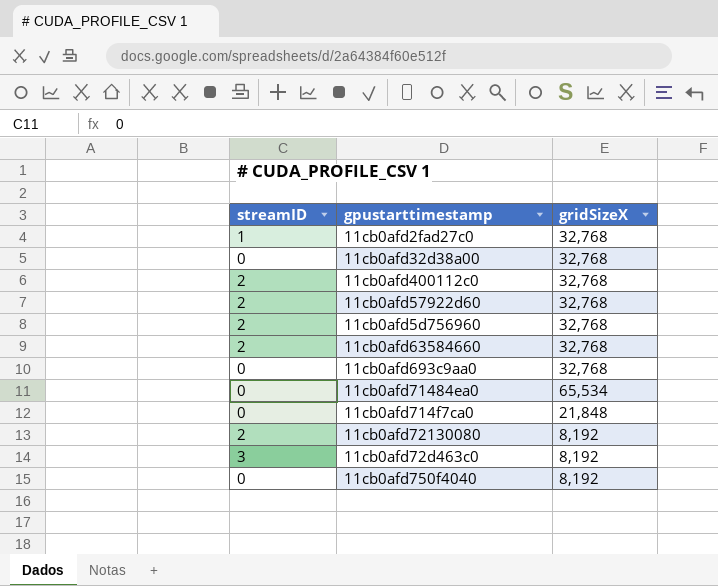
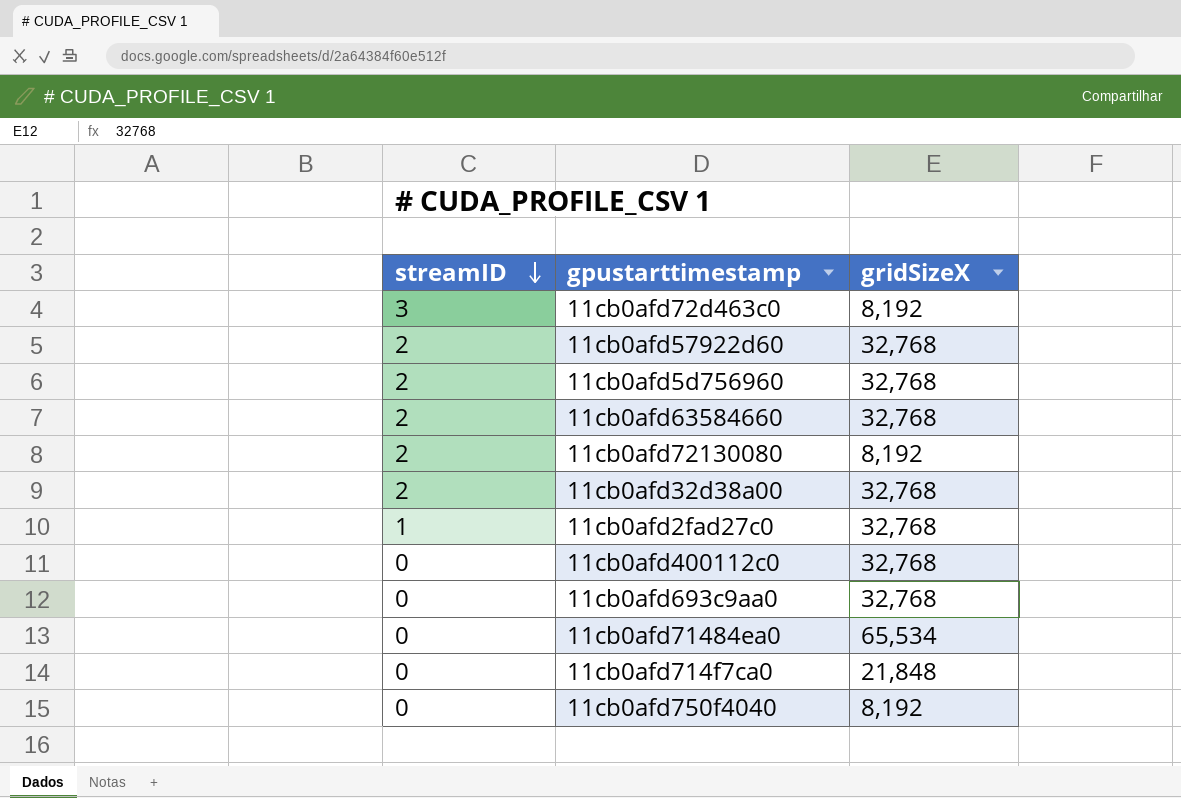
row order: none -> streamID descending
11cb0afd32d38a00 | streamID: 0 -> 2
11cb0afd400112c0 | streamID: 2 -> 0

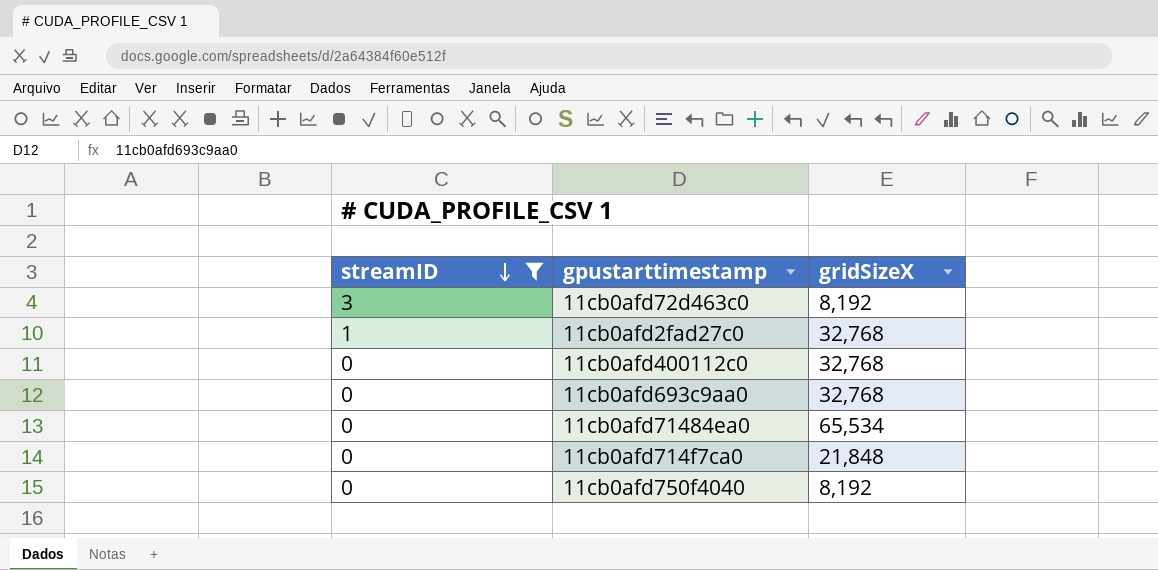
filter: none -> streamID != 2

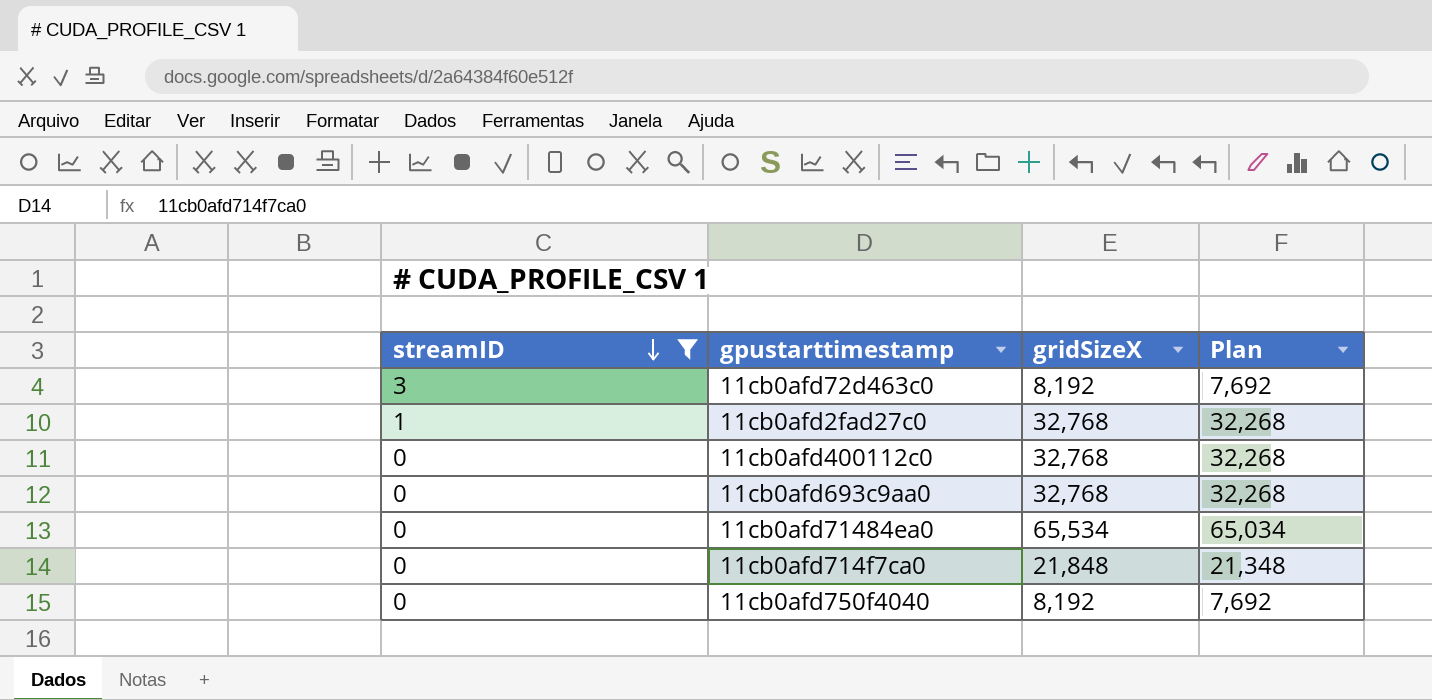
column Plan | formula: none -> [gridSizeX] - 500

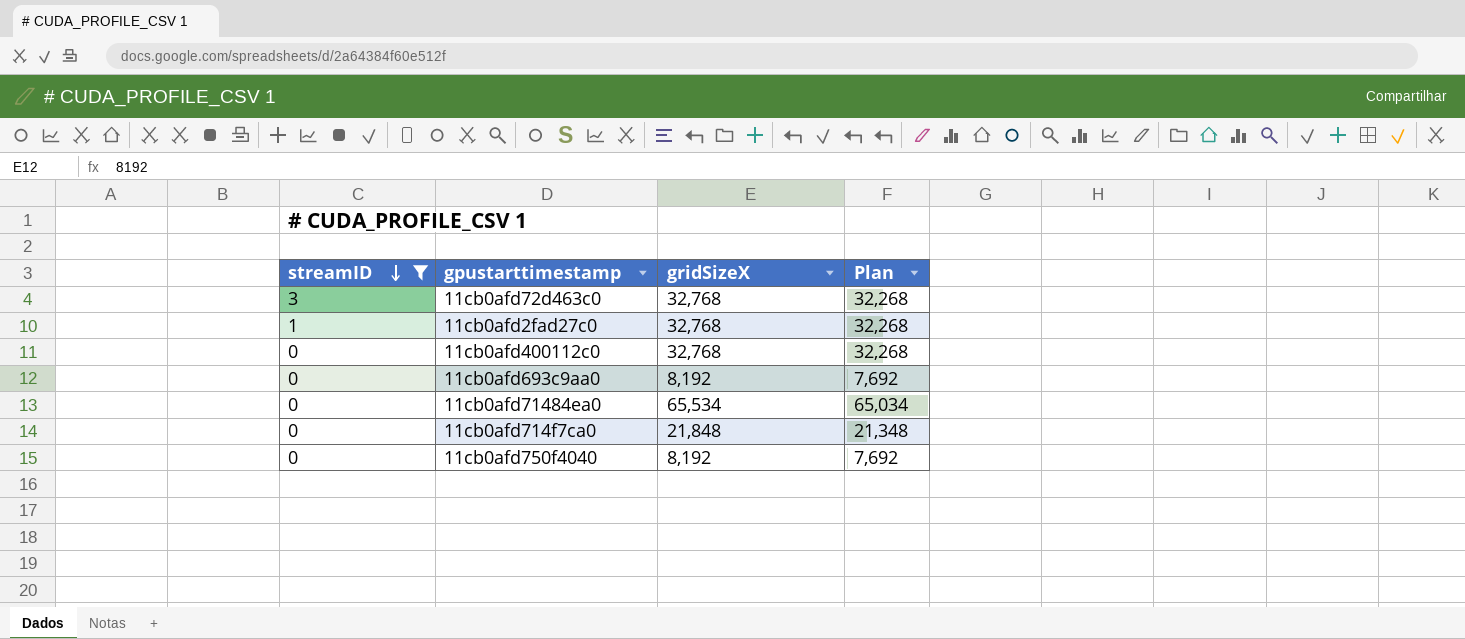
11cb0afd72d463c0 | gridSizeX: 8,192 -> 32,768
11cb0afd72d463c0 | Plan: 7,692 -> 32,268
11cb0afd693c9aa0 | gridSizeX: 32,768 -> 8,192
11cb0afd693c9aa0 | Plan: 32,268 -> 7,692

